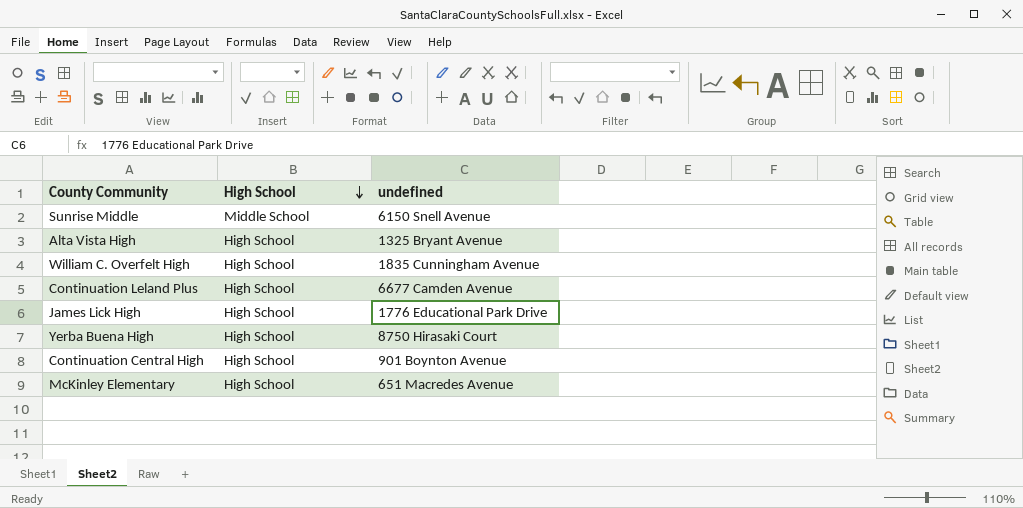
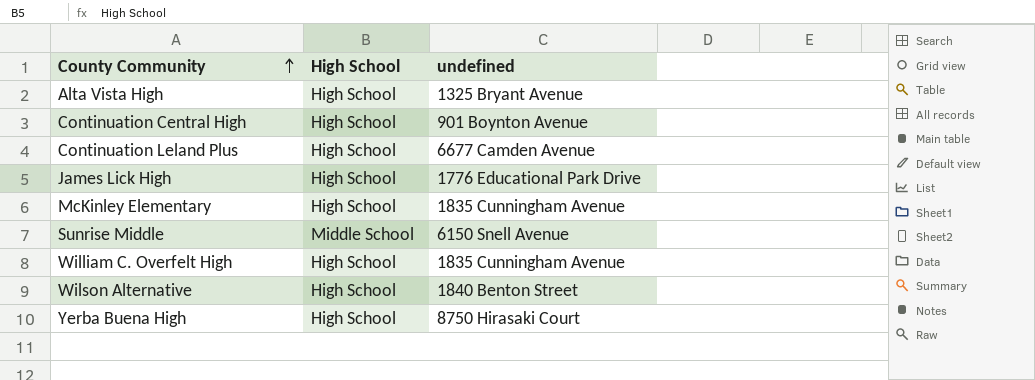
row order: High School descending -> County Community ascending
McKinley Elementary | undefined: 651 Macredes Avenue -> 1835 Cunningham Avenue
row Wilson Alternative: none -> High School | 1840 Benton Street

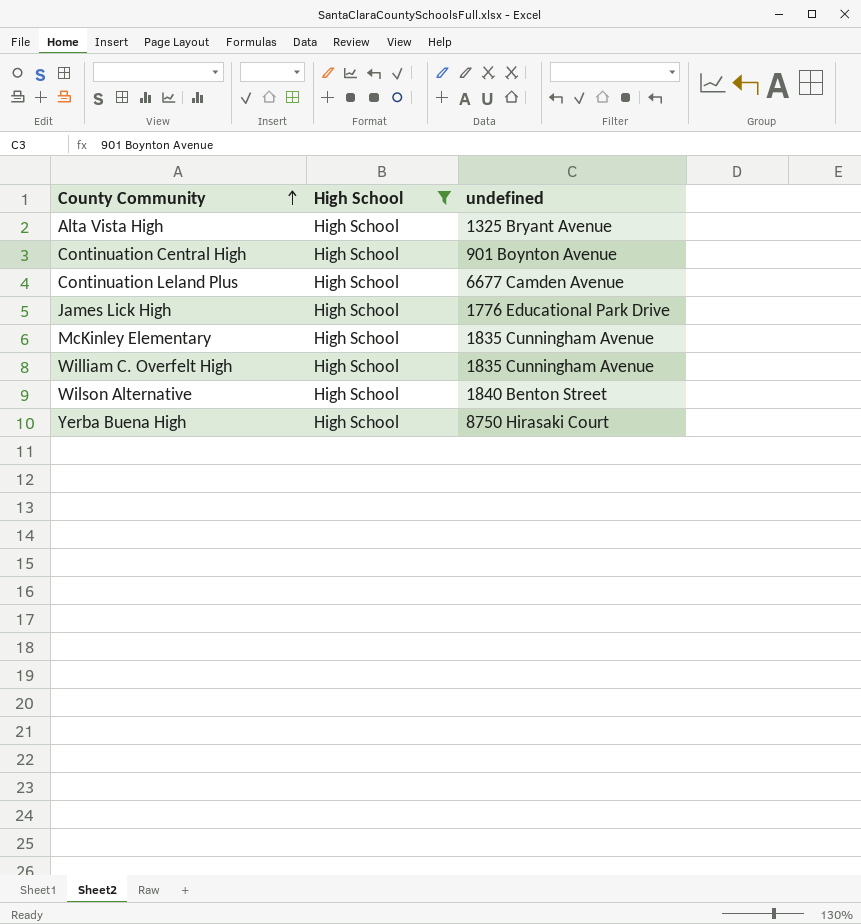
filter: none -> High School = High School

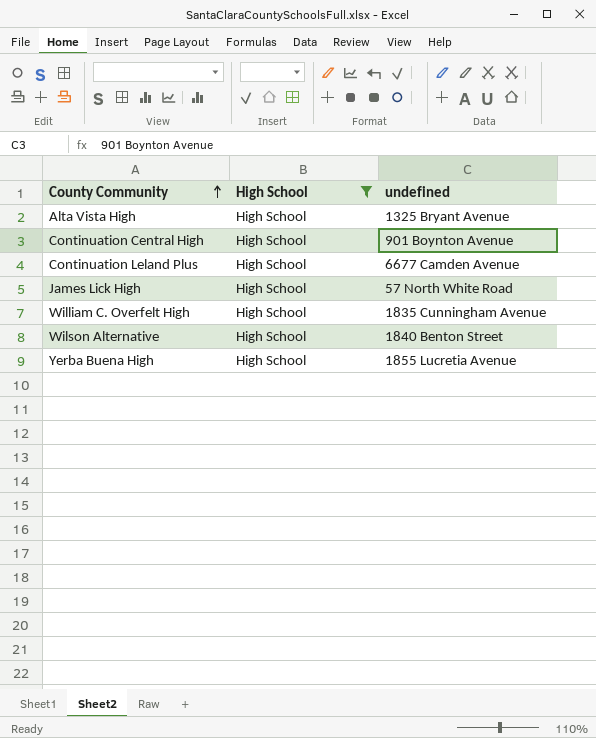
row McKinley Elementary: High School | 1835 Cunningham Avenue -> none
James Lick High | undefined: 1776 Educational Park Drive -> 57 North White Road
Yerba Buena High | undefined: 8750 Hirasaki Court -> 1855 Lucretia Avenue

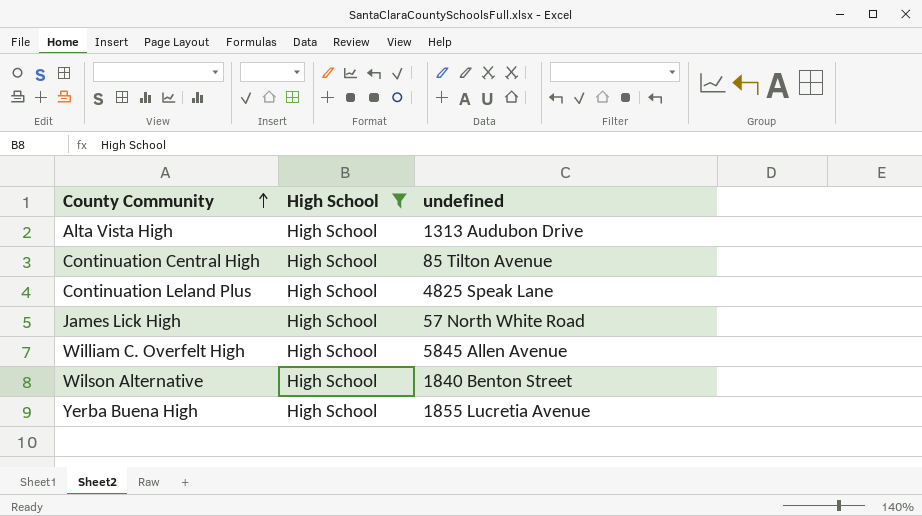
Alta Vista High | undefined: 1325 Bryant Avenue -> 1313 Audubon Drive
Continuation Central High | undefined: 901 Boynton Avenue -> 85 Tilton Avenue
Continuation Leland Plus | undefined: 6677 Camden Avenue -> 4825 Speak Lane
William C. Overfelt High | undefined: 1835 Cunningham Avenue -> 5845 Allen Avenue

